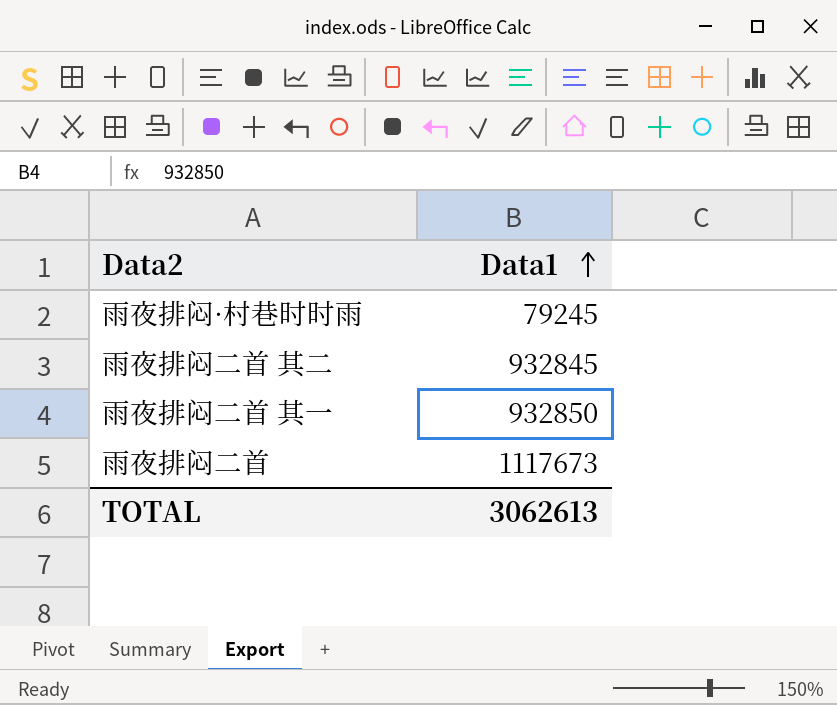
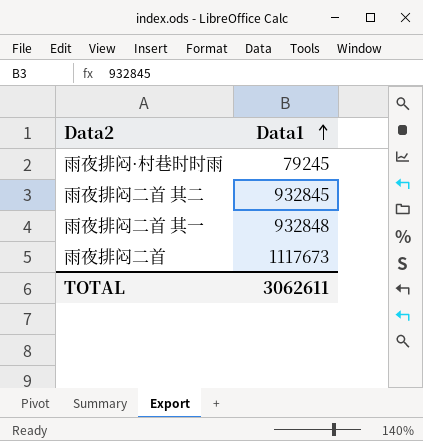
雨夜排闷二首 其一 | Data1: 932850 -> 932848
TOTAL | Data1: 3062613 -> 3062611

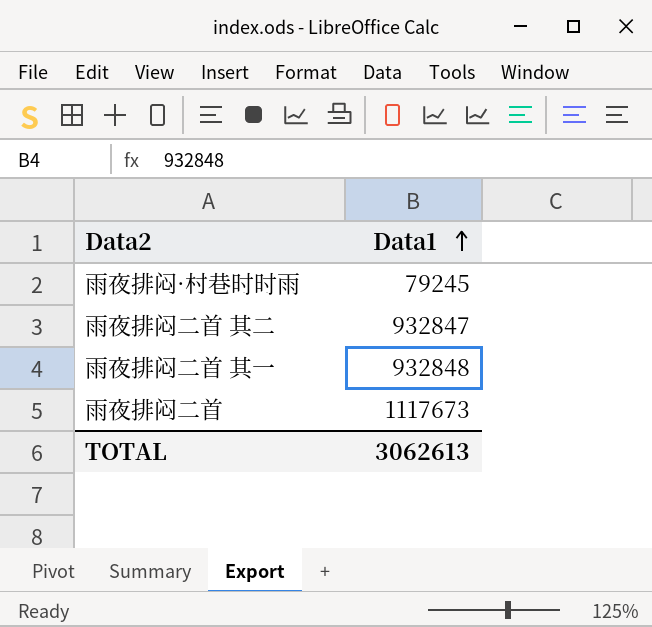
雨夜排闷二首 其二 | Data1: 932845 -> 932847
TOTAL | Data1: 3062611 -> 3062613

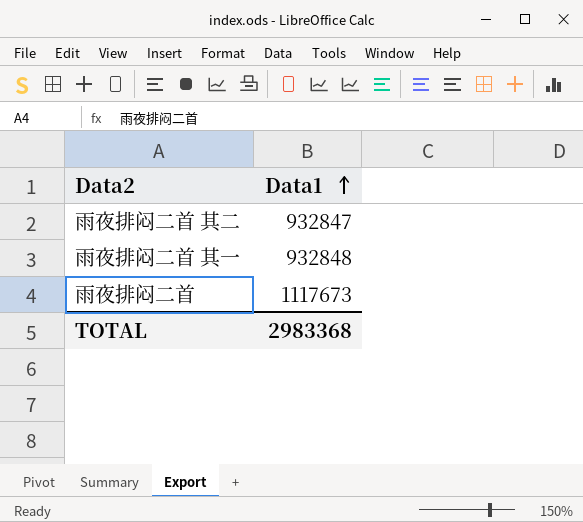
row 雨夜排闷·村巷时时雨: 79245 -> none
TOTAL | Data1: 3062613 -> 2983368

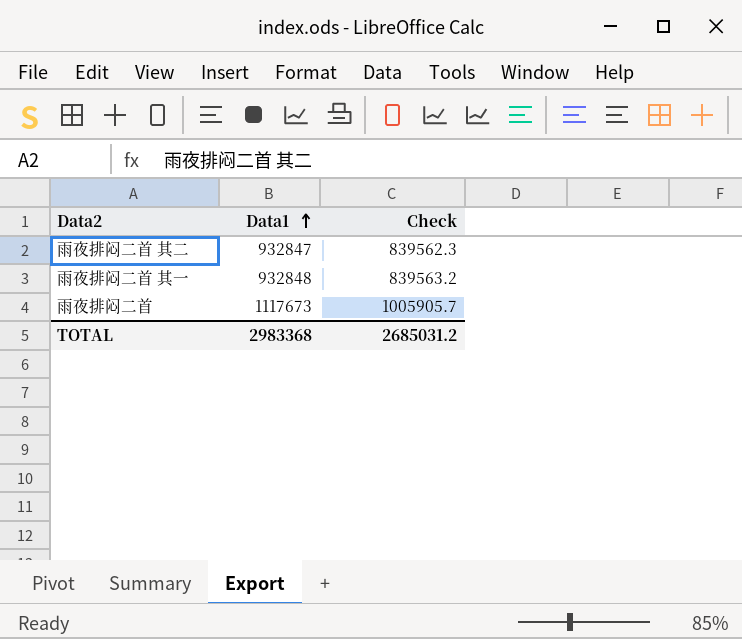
column Check | formula: none -> [Data1] * 0.9

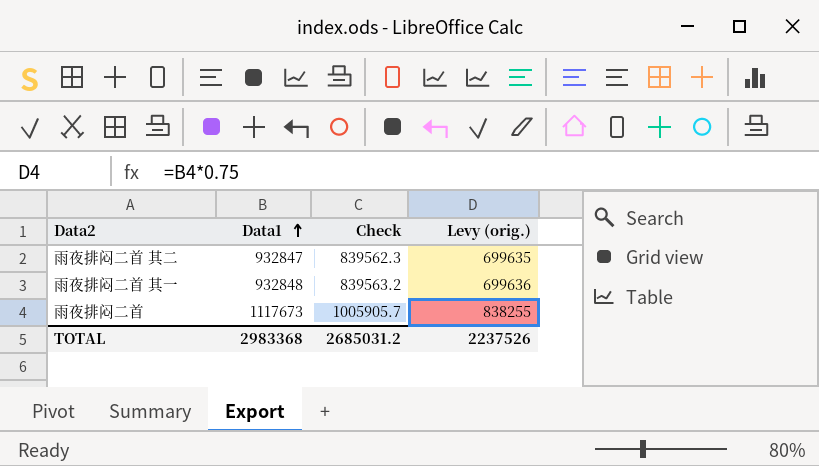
column Levy (orig.) | formula: none -> [Data1] * 0.75

